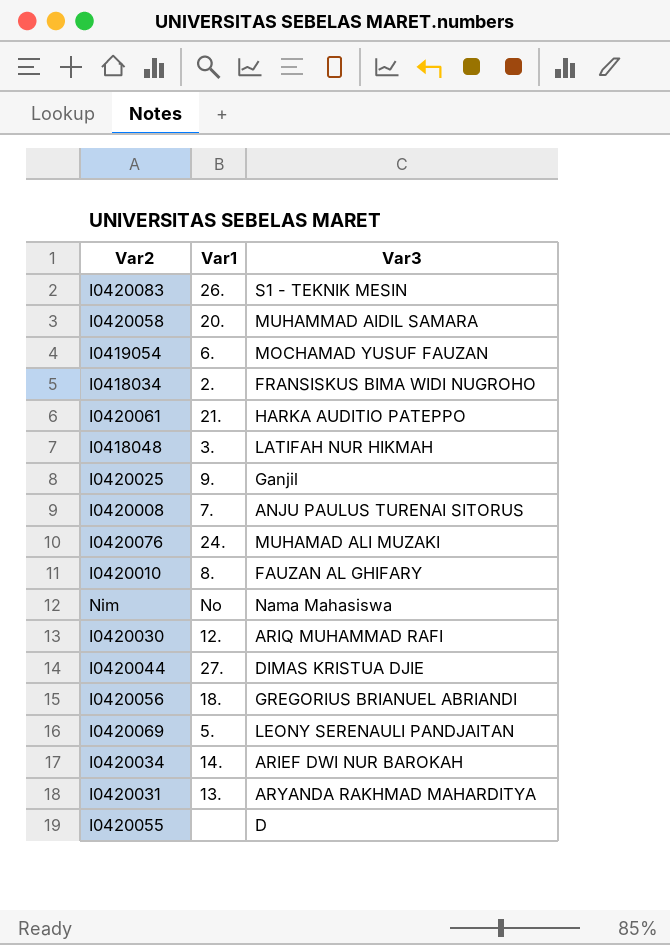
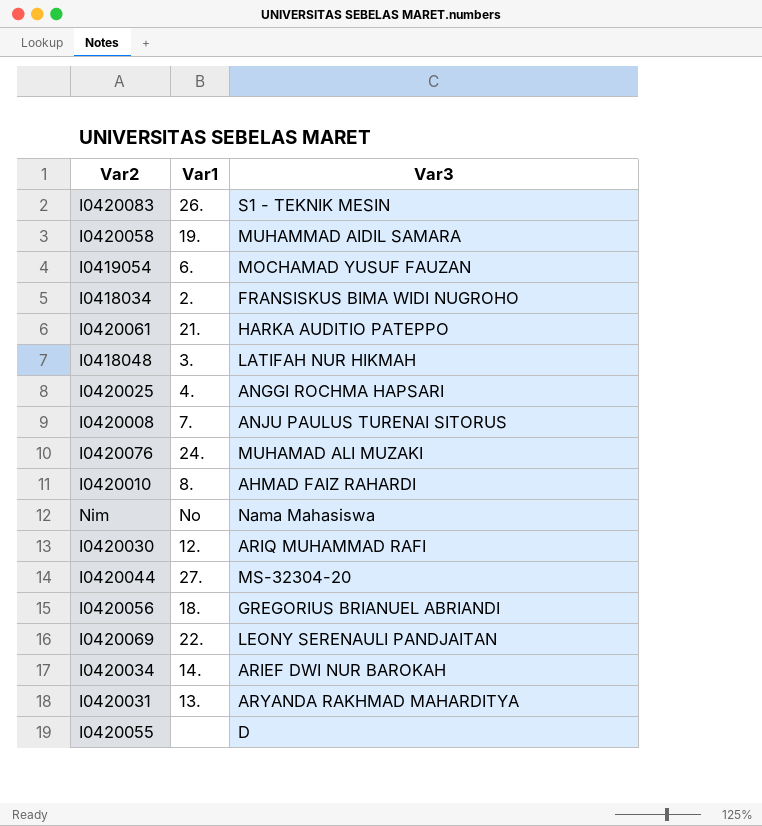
I0420058 | Var1: 20. -> 19.
I0420025 | Var1: 9. -> 4.
I0420025 | Var3: Ganjil -> ANGGI ROCHMA HAPSARI
I0420010 | Var3: FAUZAN AL GHIFARY -> AHMAD FAIZ RAHARDI
I0420044 | Var3: DIMAS KRISTUA DJIE -> MS-32304-20
I0420069 | Var1: 5. -> 22.

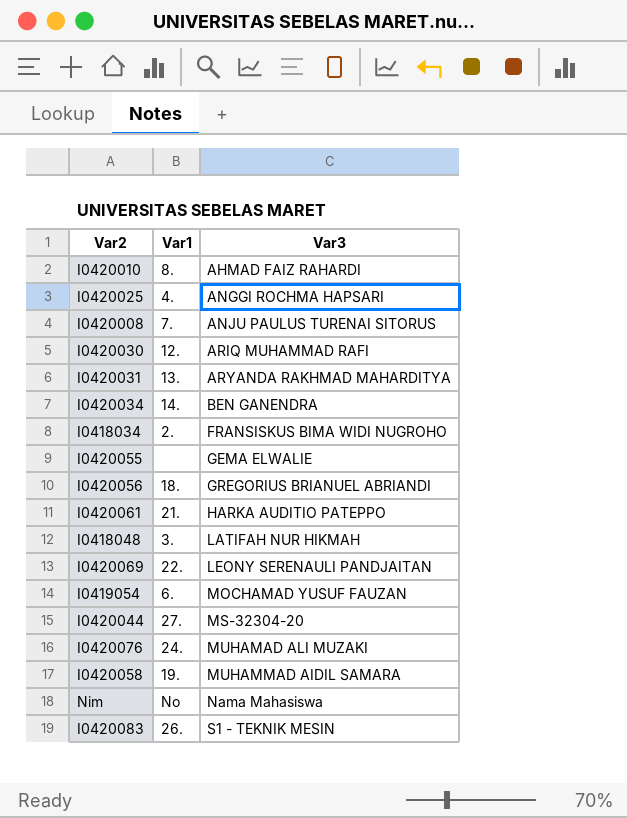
row order: none -> Var3 ascending
I0420034 | Var3: ARIEF DWI NUR BAROKAH -> BEN GANENDRA
I0420055 | Var3: D -> GEMA ELWALIE

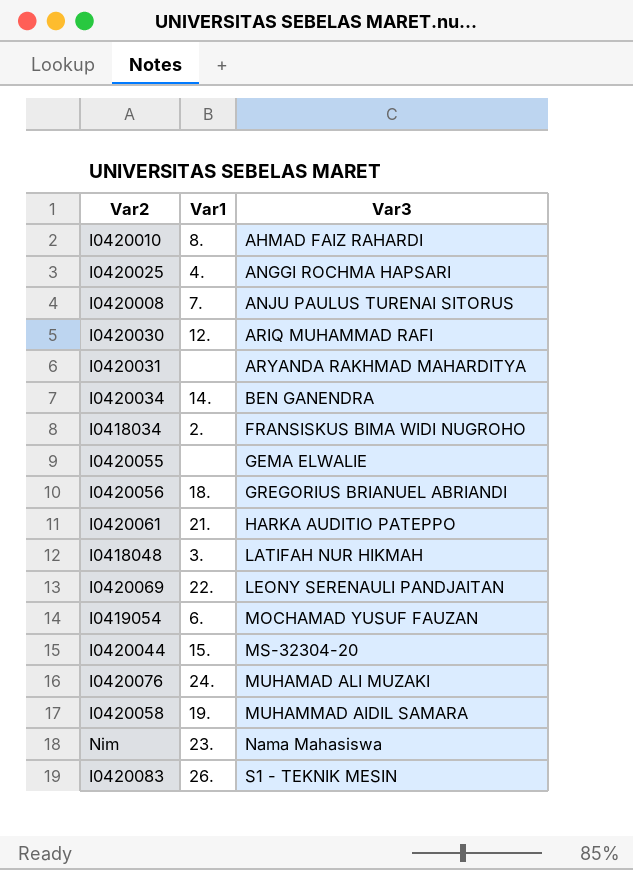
I0420031 | Var1: 13. -> none
I0420044 | Var1: 27. -> 15.
Nim | Var1: No -> 23.

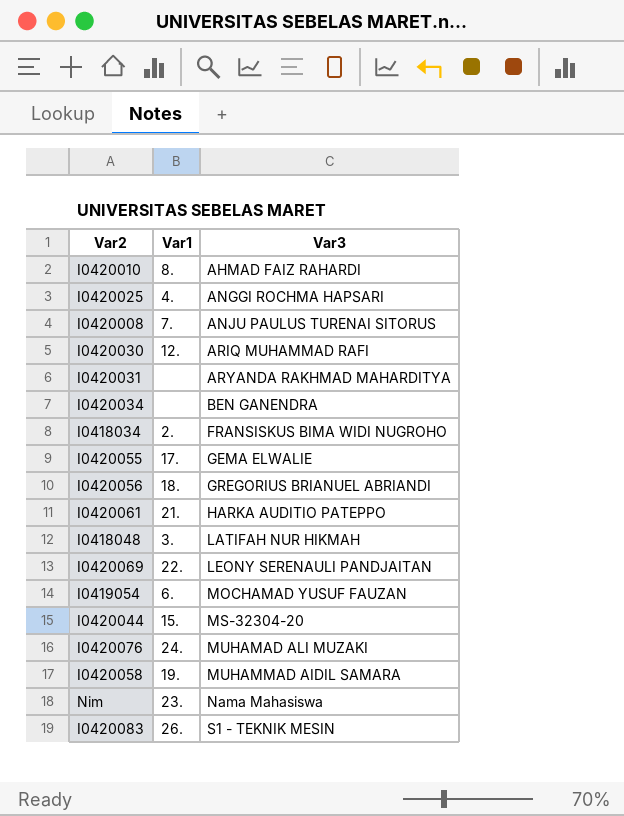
I0420034 | Var1: 14. -> none
I0420055 | Var1: none -> 17.

